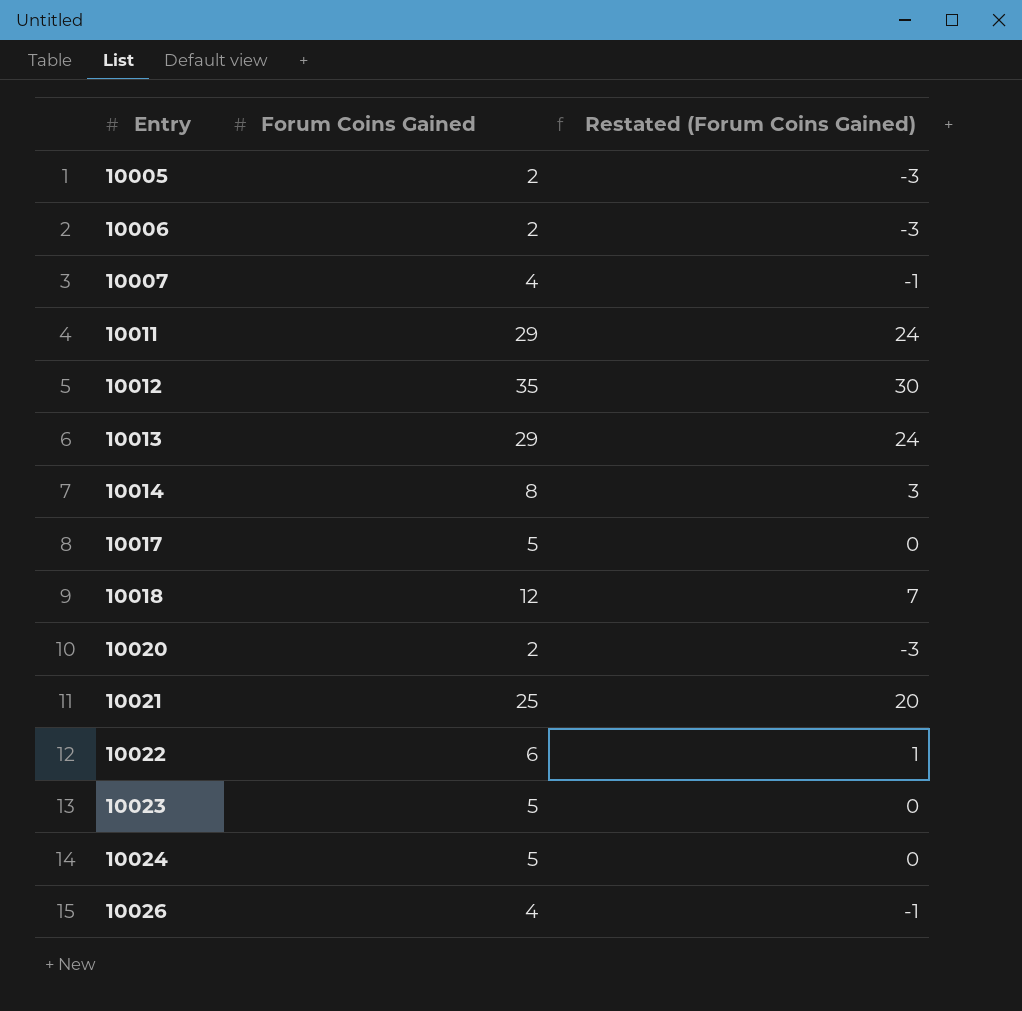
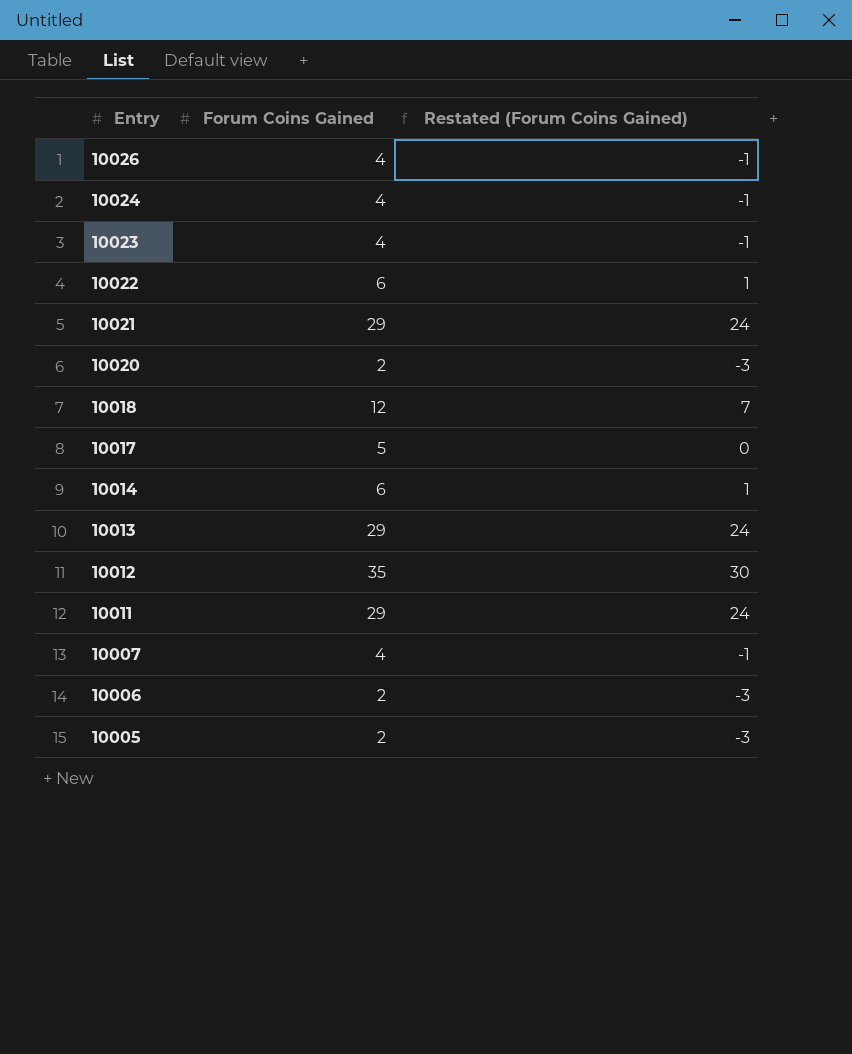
row order: Entry ascending -> Entry descending
10024 | Forum Coins Gained: 5 -> 4
10024 | Restated (Forum Coins Gained): 0 -> -1
10023 | Forum Coins Gained: 5 -> 4
10023 | Restated (Forum Coins Gained): 0 -> -1
10021 | Forum Coins Gained: 25 -> 29
10021 | Restated (Forum Coins Gained): 20 -> 24
10014 | Forum Coins Gained: 8 -> 6
10014 | Restated (Forum Coins Gained): 3 -> 1

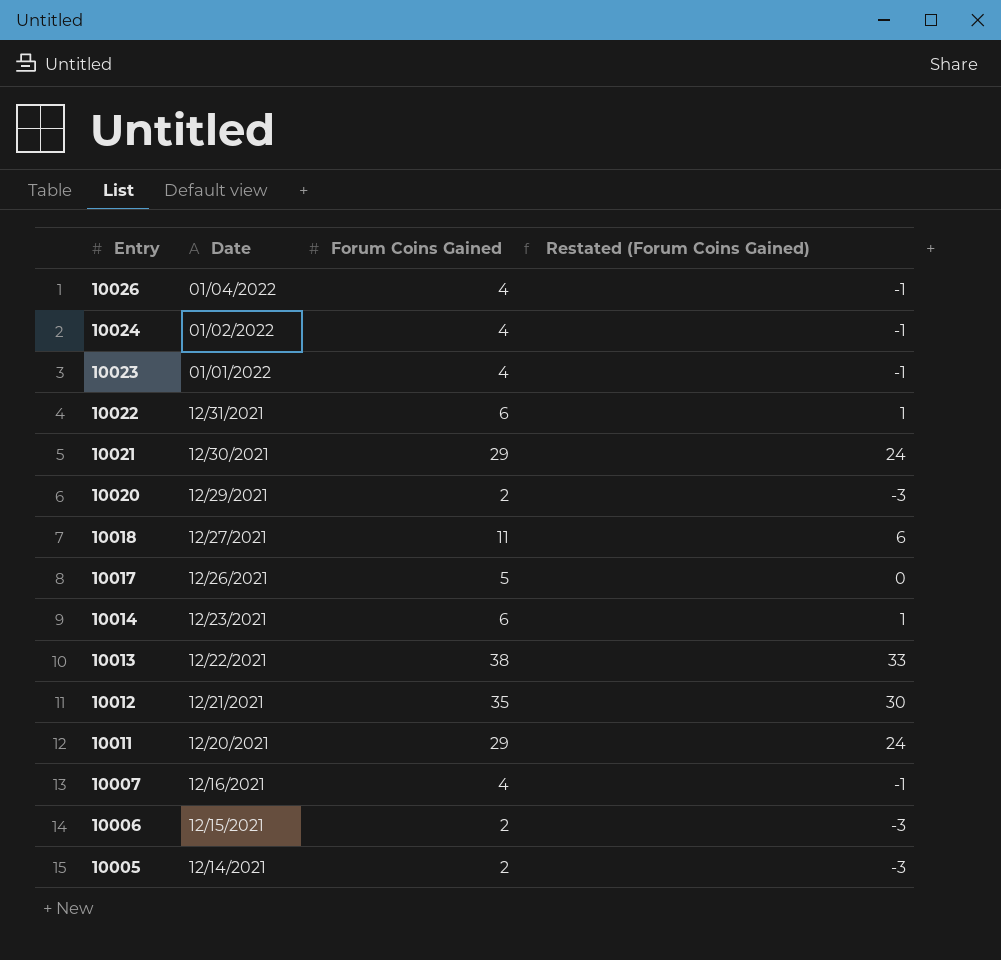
column Date | position: none -> 2
10018 | Forum Coins Gained: 12 -> 11
10018 | Restated (Forum Coins Gained): 7 -> 6
10013 | Forum Coins Gained: 29 -> 38
10013 | Restated (Forum Coins Gained): 24 -> 33

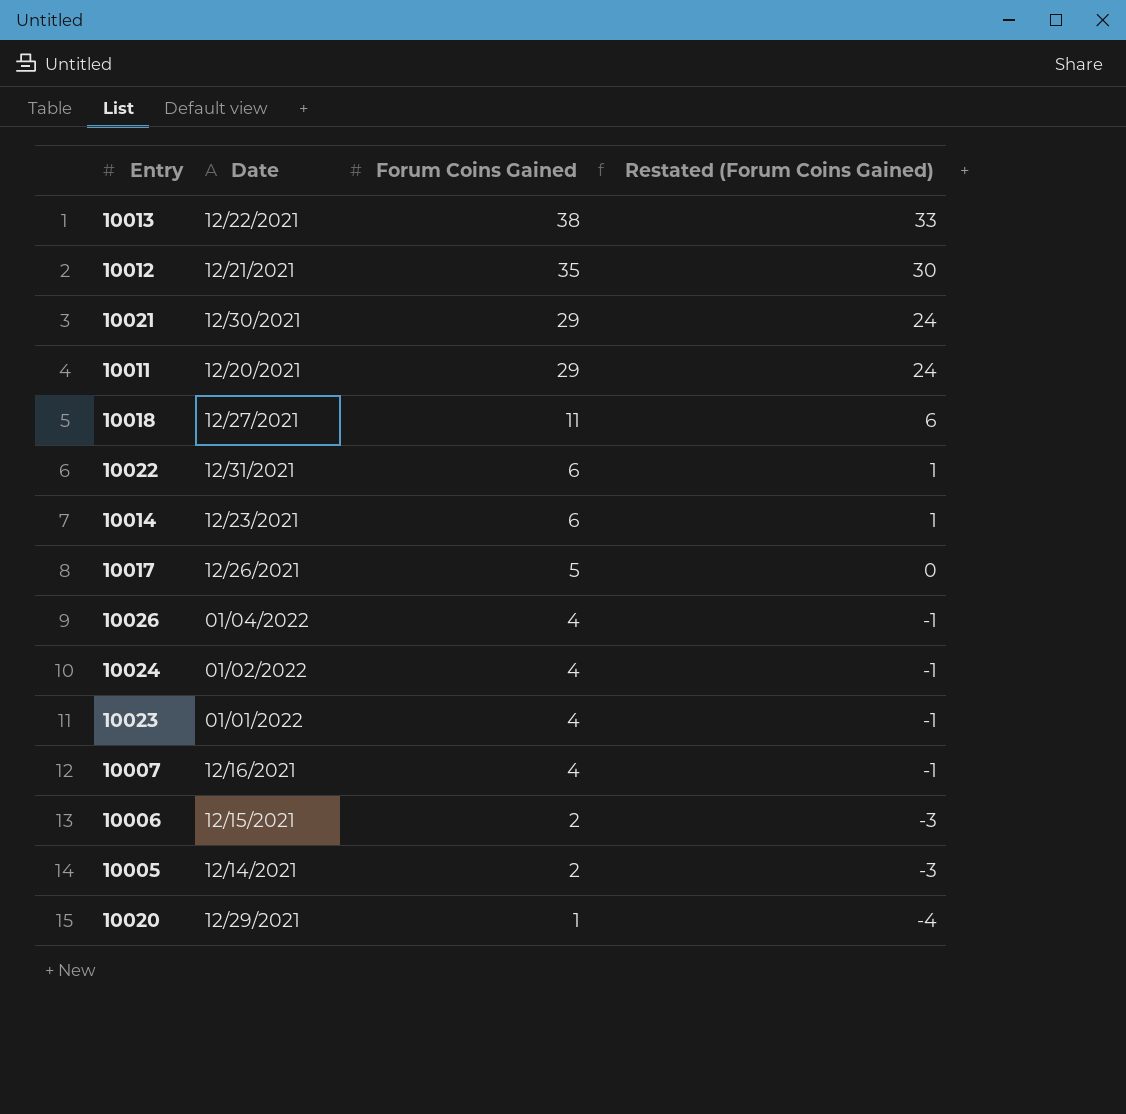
row order: Entry descending -> Forum Coins Gained descending
10020 | Forum Coins Gained: 2 -> 1
10020 | Restated (Forum Coins Gained): -3 -> -4

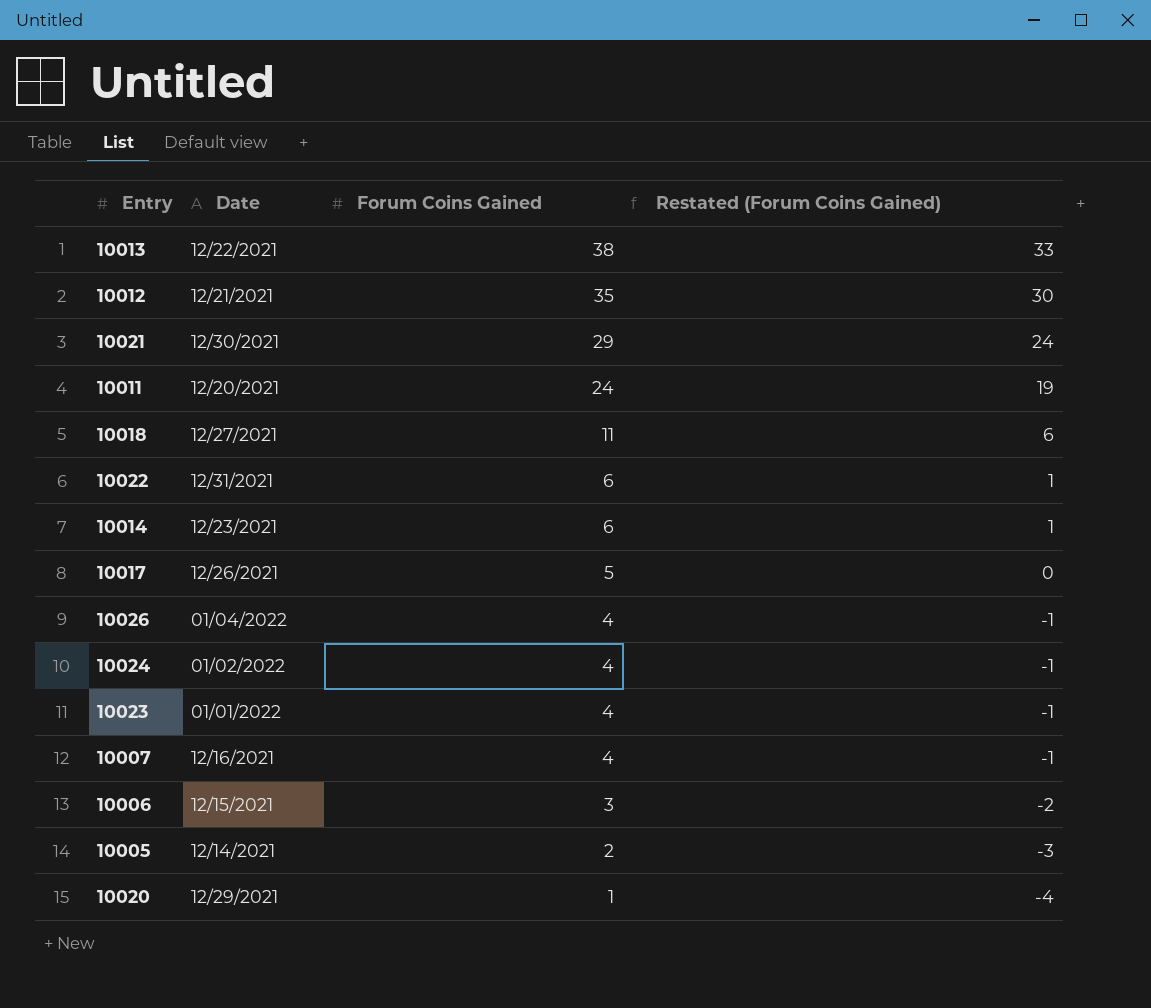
10011 | Forum Coins Gained: 29 -> 24
10011 | Restated (Forum Coins Gained): 24 -> 19
10006 | Forum Coins Gained: 2 -> 3
10006 | Restated (Forum Coins Gained): -3 -> -2

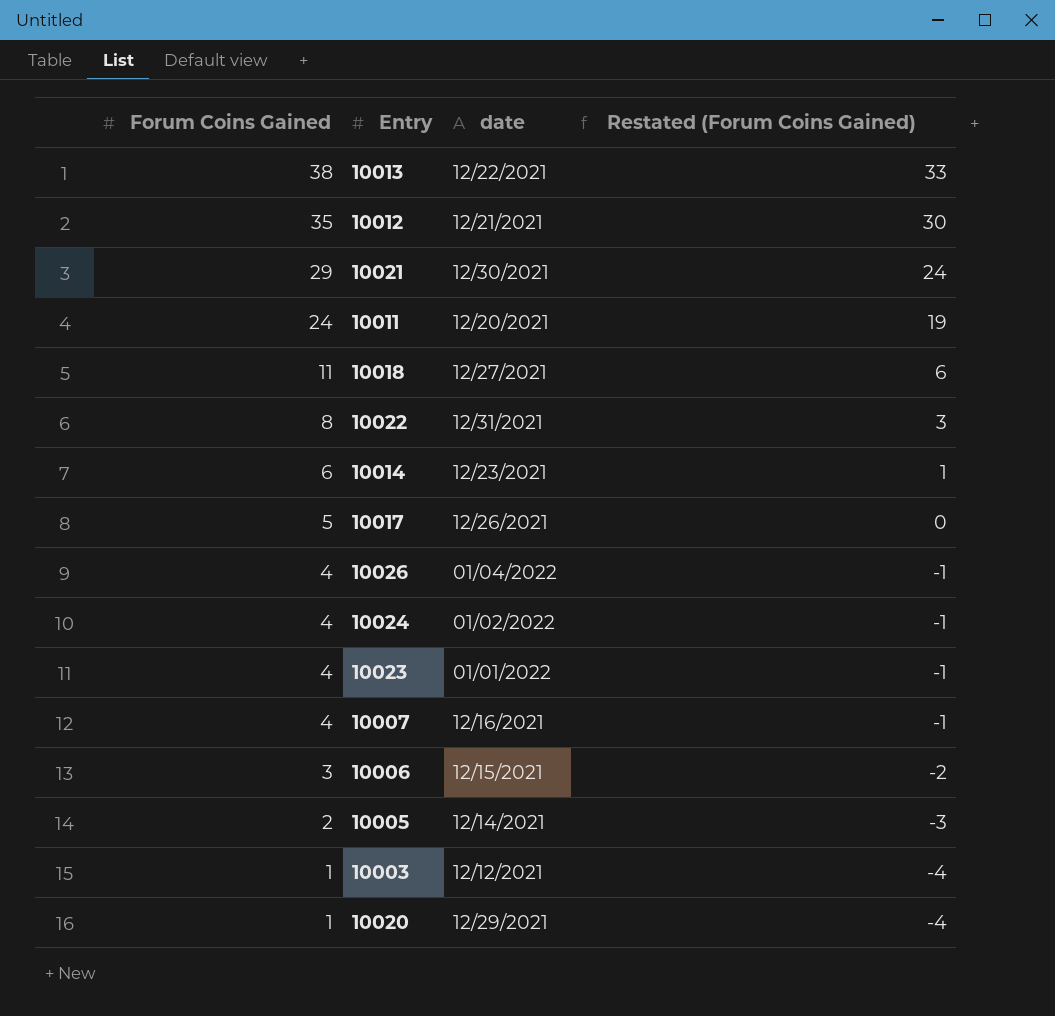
column Forum Coins Gained | position: 3 -> 1
column name: Date -> date
10022 | Forum Coins Gained: 6 -> 8
10022 | Restated (Forum Coins Gained): 1 -> 3
row 10003: none -> 1 | 12/12/2021 | -4

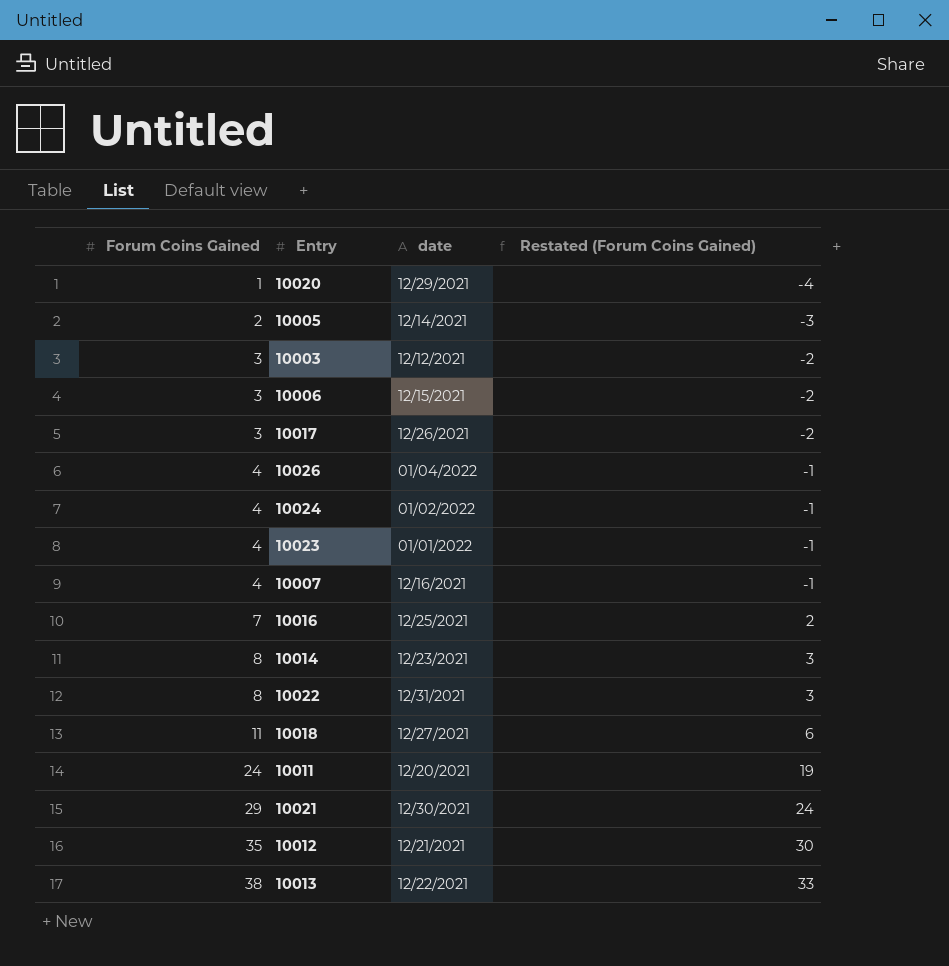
row order: Forum Coins Gained descending -> Forum Coins Gained ascending
10003 | Forum Coins Gained: 1 -> 3
10003 | Restated (Forum Coins Gained): -4 -> -2
10017 | Forum Coins Gained: 5 -> 3
10017 | Restated (Forum Coins Gained): 0 -> -2
row 10016: none -> 7 | 12/25/2021 | 2
10014 | Forum Coins Gained: 6 -> 8
10014 | Restated (Forum Coins Gained): 1 -> 3

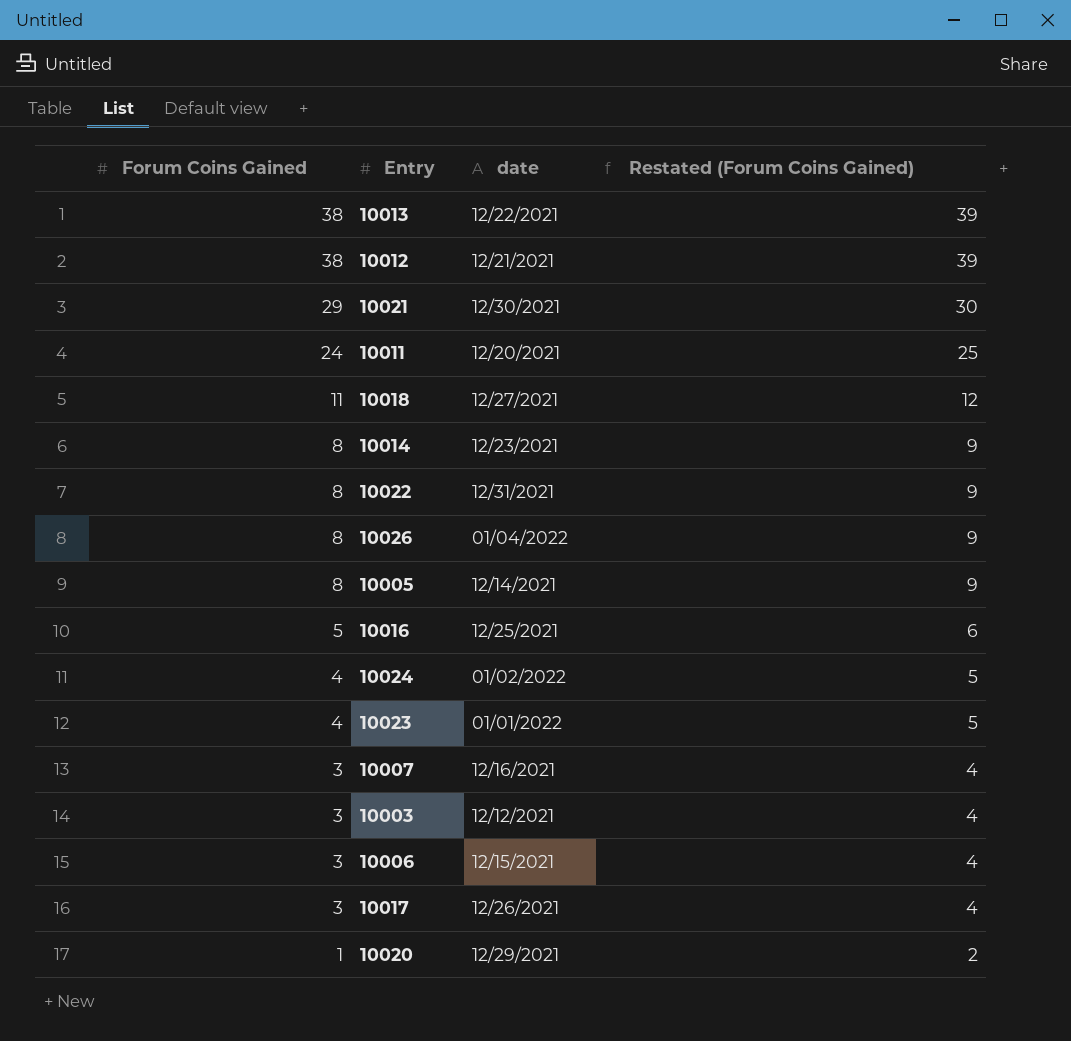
row order: Forum Coins Gained ascending -> Forum Coins Gained descending
column Restated (Forum Coins Gained) | formula: [Forum Coins Gained] - 5 -> [Forum Coins Gained] + 1
10012 | Forum Coins Gained: 35 -> 38
10026 | Forum Coins Gained: 4 -> 8
10005 | Forum Coins Gained: 2 -> 8
10016 | Forum Coins Gained: 7 -> 5
10007 | Forum Coins Gained: 4 -> 3

